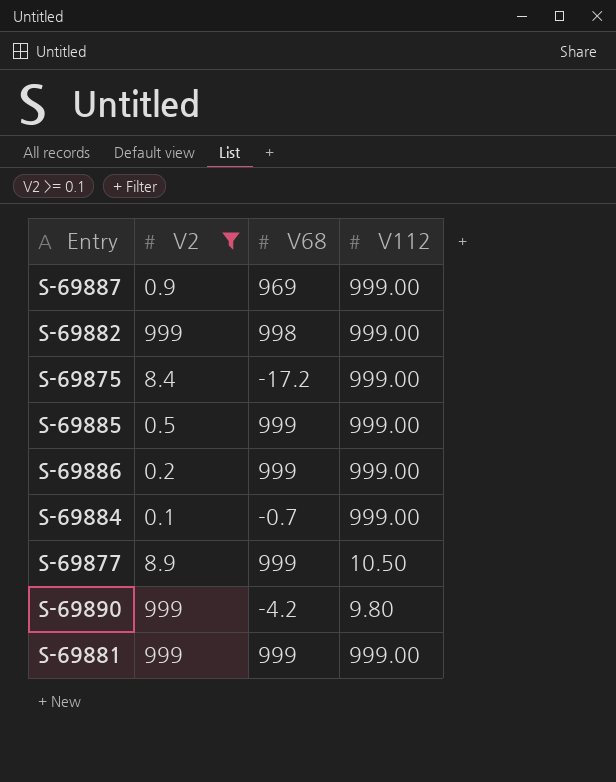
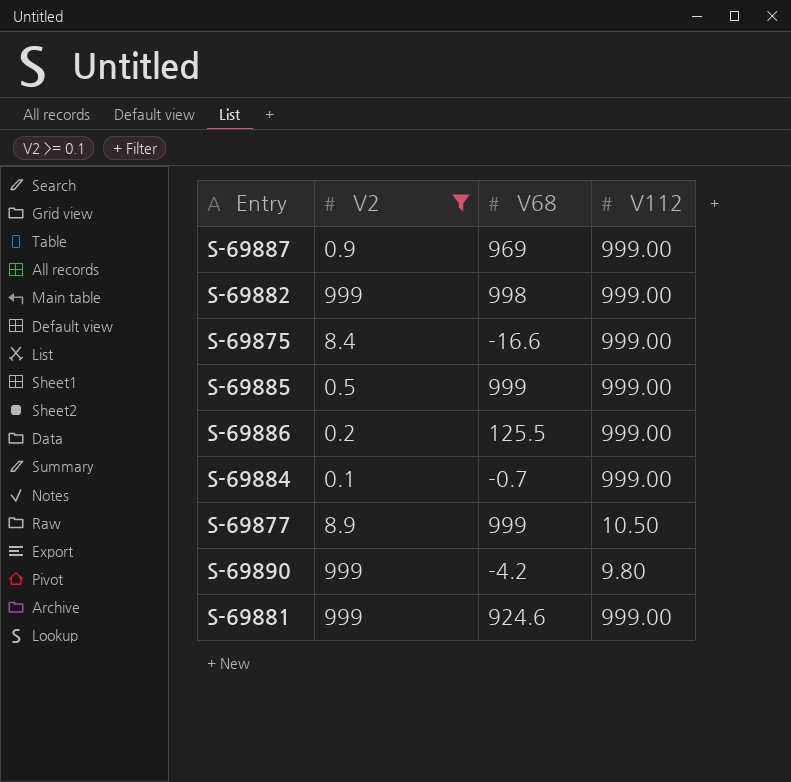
S-69875 | V68: -17.2 -> -16.6
S-69886 | V68: 999 -> 125.5
S-69881 | V68: 999 -> 924.6

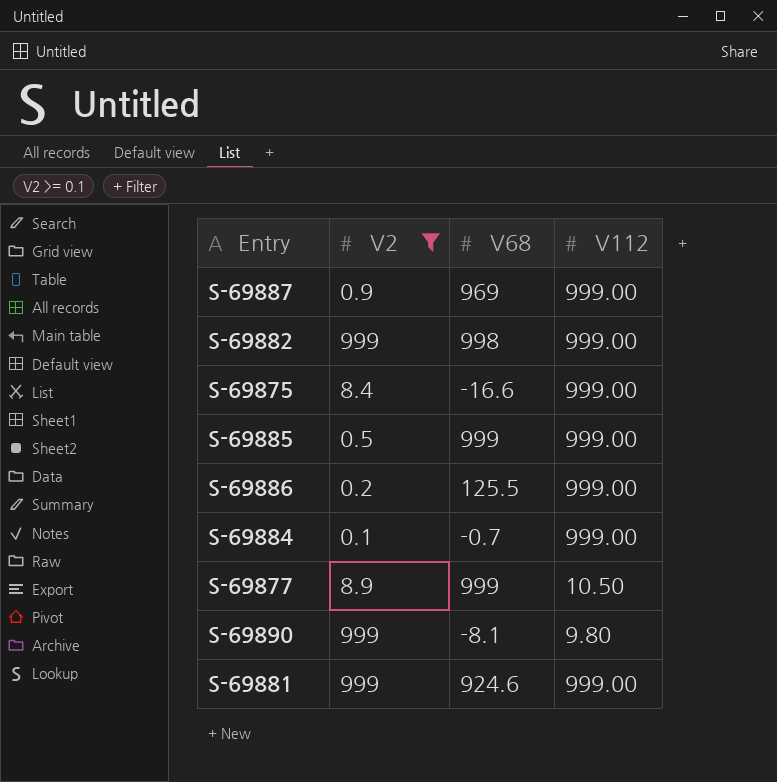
S-69890 | V68: -4.2 -> -8.1

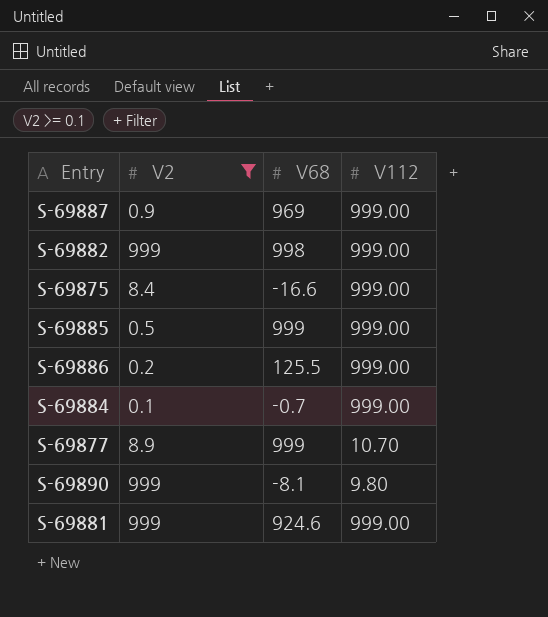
S-69877 | V112: 10.50 -> 10.70

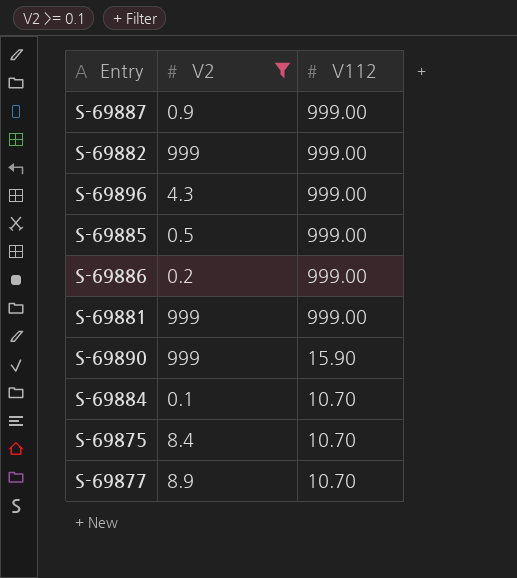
row order: none -> V112 descending
column V68 | position: 3 -> none
row S-69896: none -> 4.3 | 999.00
S-69890 | V112: 9.80 -> 15.90
S-69884 | V112: 999.00 -> 10.70
S-69875 | V112: 999.00 -> 10.70

